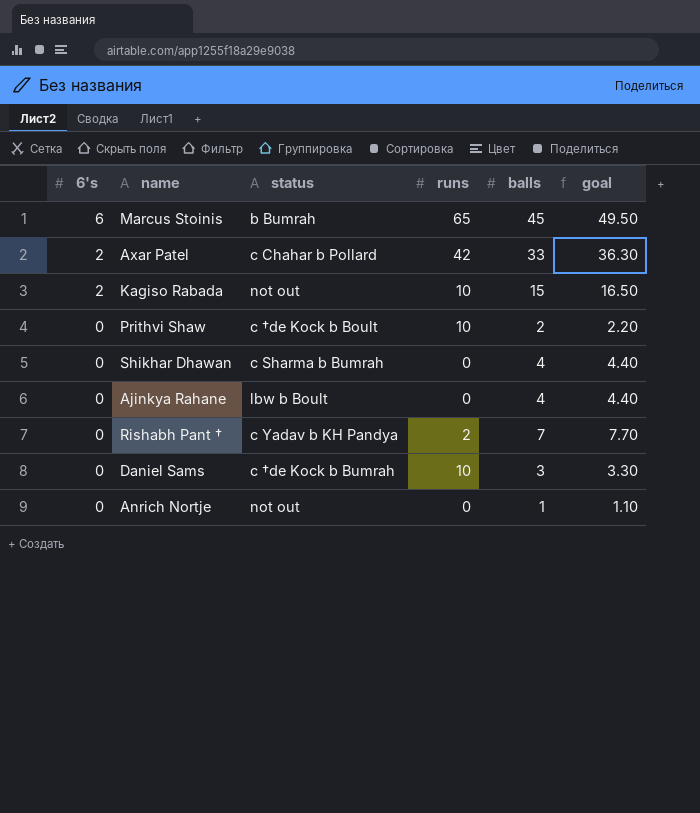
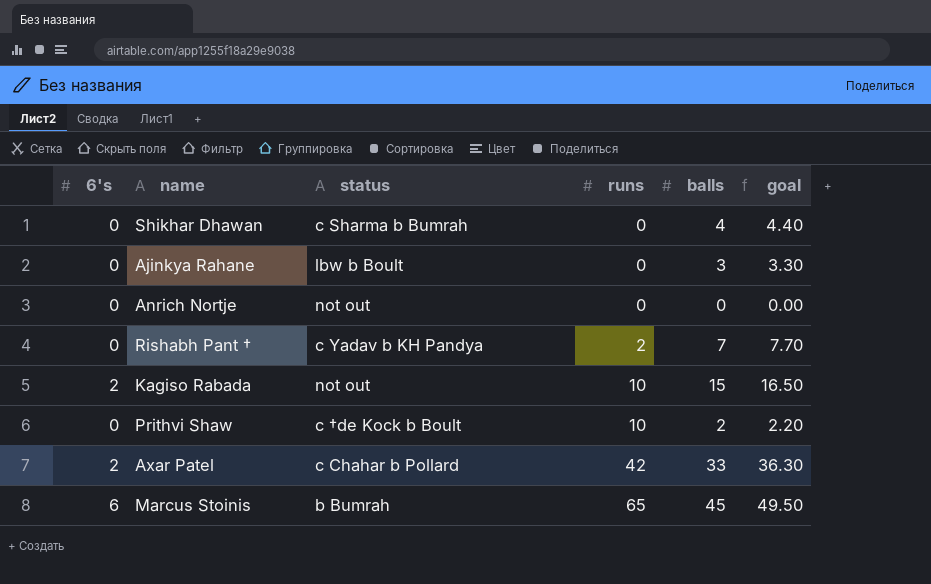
row order: 6's descending -> runs ascending
row Daniel Sams: 0 | c †de Kock b Bumrah | 10 | 3 | 3.30 -> none
Ajinkya Rahane | balls: 4 -> 3
Ajinkya Rahane | goal: 4.40 -> 3.30
Anrich Nortje | balls: 1 -> 0
Anrich Nortje | goal: 1.10 -> 0.00

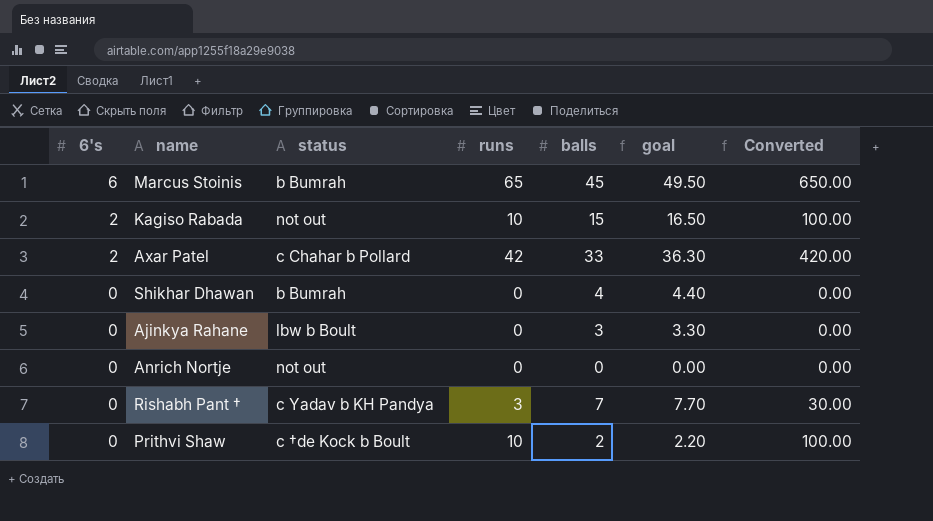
row order: runs ascending -> 6's descending
column Converted | formula: none -> [runs] * 10
Shikhar Dhawan | status: c Sharma b Bumrah -> b Bumrah
Rishabh Pant † | runs: 2 -> 3

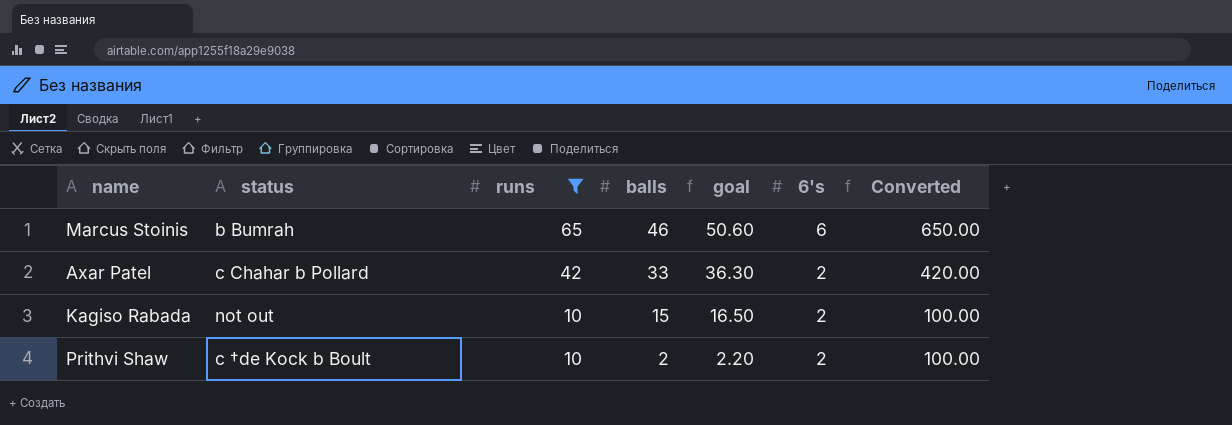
filter: none -> runs >= 10
row order: 6's descending -> runs descending
column 6's | position: 1 -> 6
Marcus Stoinis | balls: 45 -> 46
Marcus Stoinis | goal: 49.50 -> 50.60
Prithvi Shaw | 6's: 0 -> 2

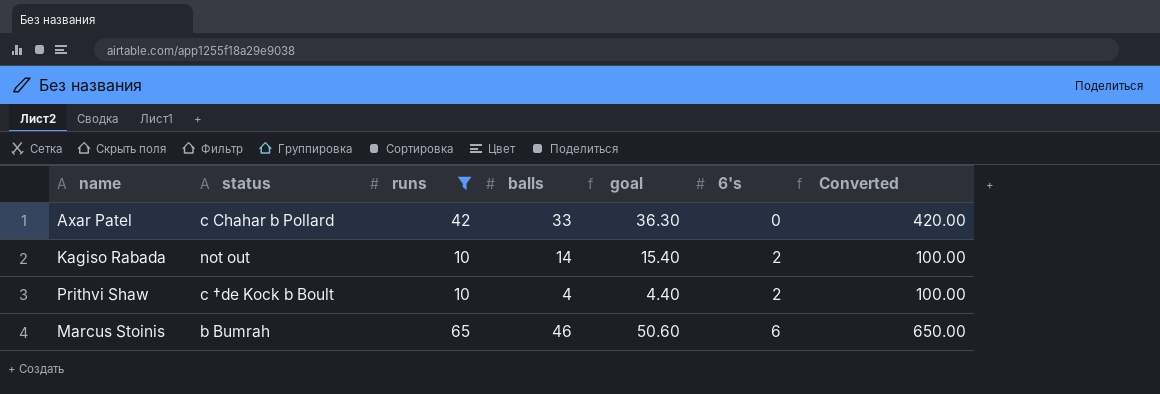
row order: runs descending -> 6's ascending
Axar Patel | 6's: 2 -> 0
Kagiso Rabada | balls: 15 -> 14
Kagiso Rabada | goal: 16.50 -> 15.40
Prithvi Shaw | balls: 2 -> 4
Prithvi Shaw | goal: 2.20 -> 4.40

